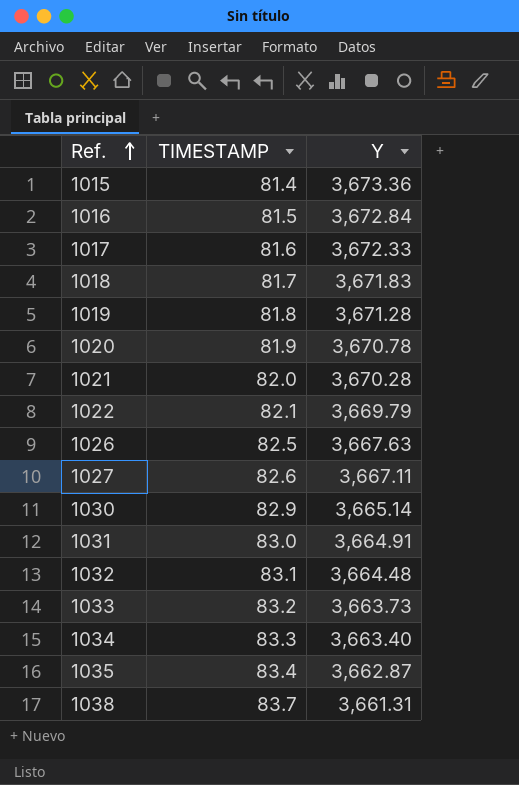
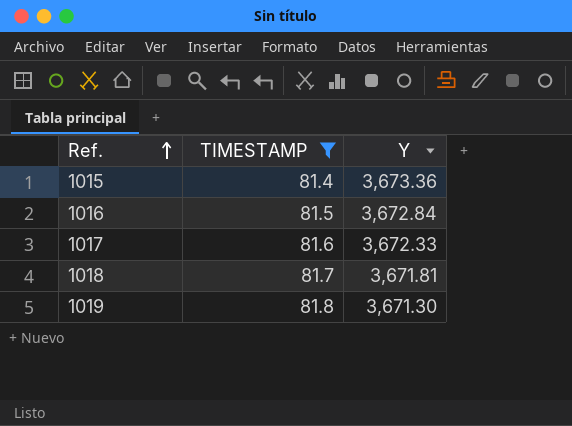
filter: none -> TIMESTAMP <= 81.8
1018 | Y: 3,671.83 -> 3,671.81
1019 | Y: 3,671.28 -> 3,671.30

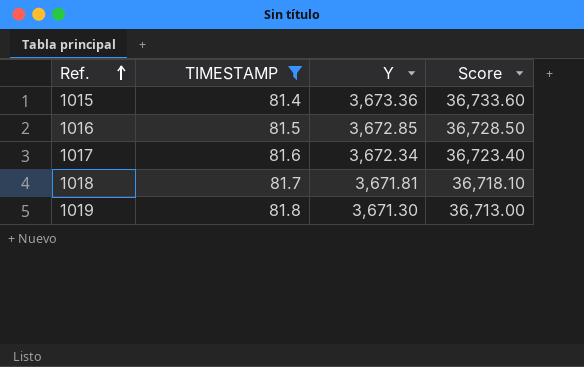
column Score | formula: none -> [Y] * 10
1016 | Y: 3,672.84 -> 3,672.85
1017 | Y: 3,672.33 -> 3,672.34

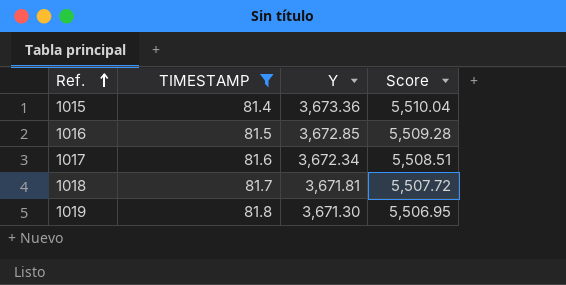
column Score | formula: [Y] * 10 -> [Y] * 1.5

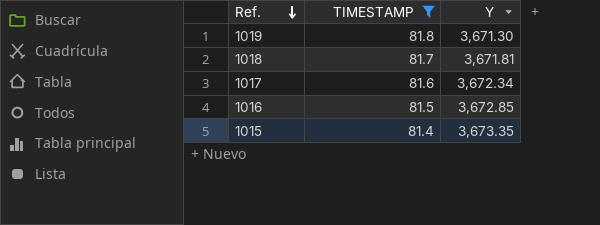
row order: Ref. ascending -> Ref. descending
column Score | formula: [Y] * 1.5 -> none
1015 | Y: 3,673.36 -> 3,673.35

